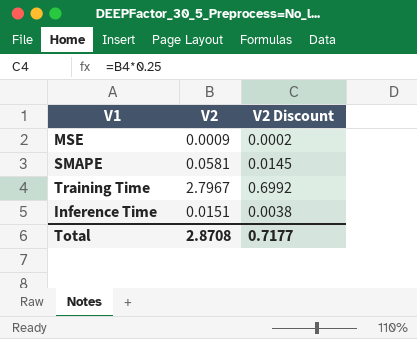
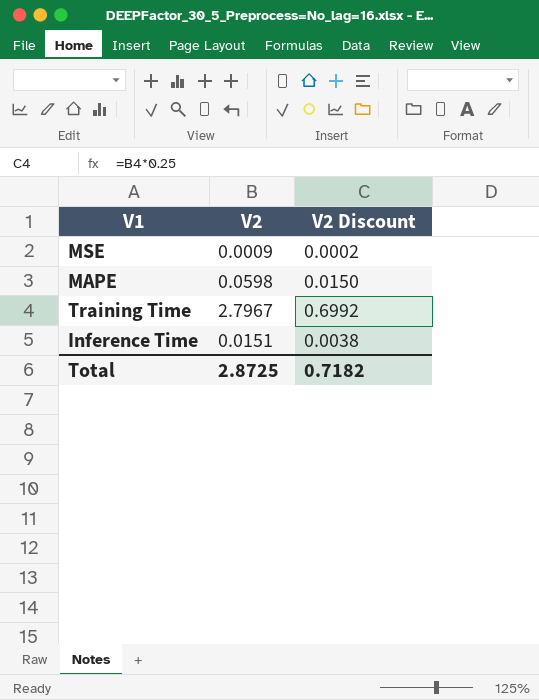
row SMAPE: 0.0581 | 0.0145 -> none
row MAPE: none -> 0.0598 | 0.0150
Total | V2: 2.8708 -> 2.8725
Total | V2 Discount: 0.7177 -> 0.7182

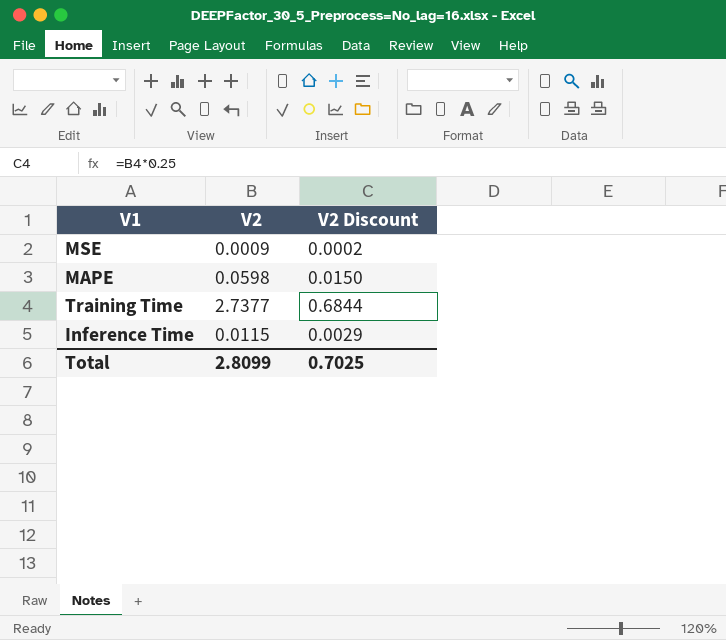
Training Time | V2: 2.7967 -> 2.7377
Training Time | V2 Discount: 0.6992 -> 0.6844
Inference Time | V2: 0.0151 -> 0.0115
Inference Time | V2 Discount: 0.0038 -> 0.0029
Total | V2: 2.8725 -> 2.8099
Total | V2 Discount: 0.7182 -> 0.7025

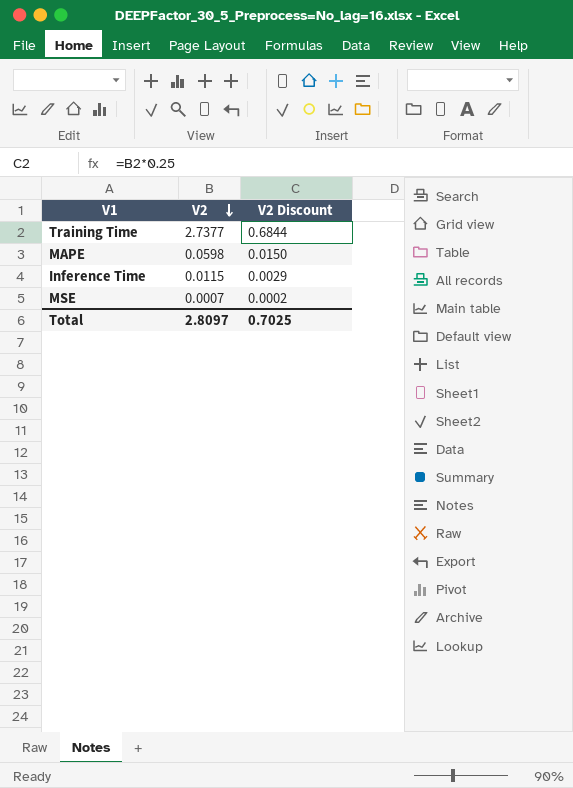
row order: none -> V2 descending
MSE | V2: 0.0009 -> 0.0007
Total | V2: 2.8099 -> 2.8097

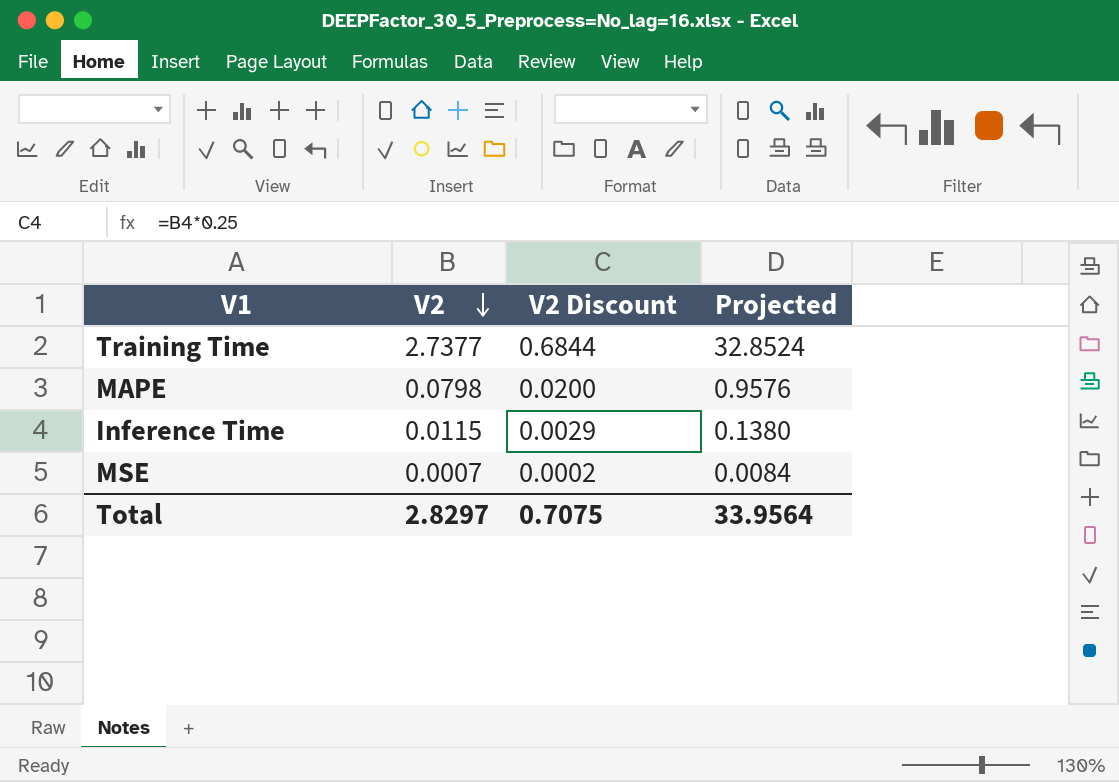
column Projected | formula: none -> [V2] * 12
MAPE | V2: 0.0598 -> 0.0798
MAPE | V2 Discount: 0.0150 -> 0.0200
Total | V2: 2.8097 -> 2.8297
Total | V2 Discount: 0.7025 -> 0.7075

